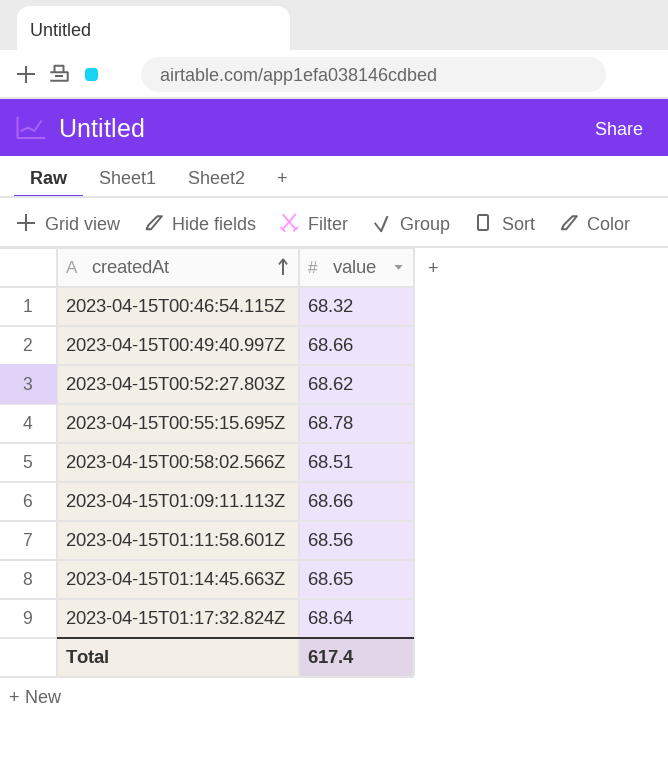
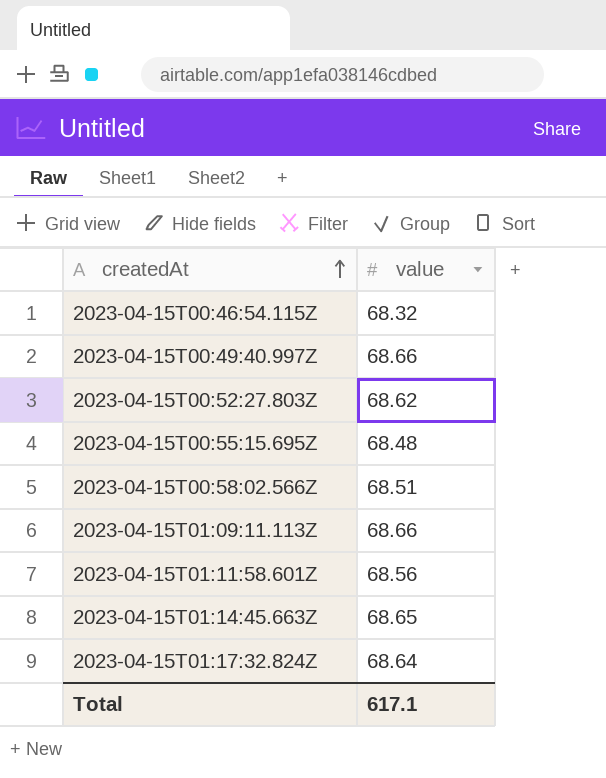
2023-04-15T00:55:15.695Z | value: 68.78 -> 68.48
Total | value: 617.4 -> 617.1

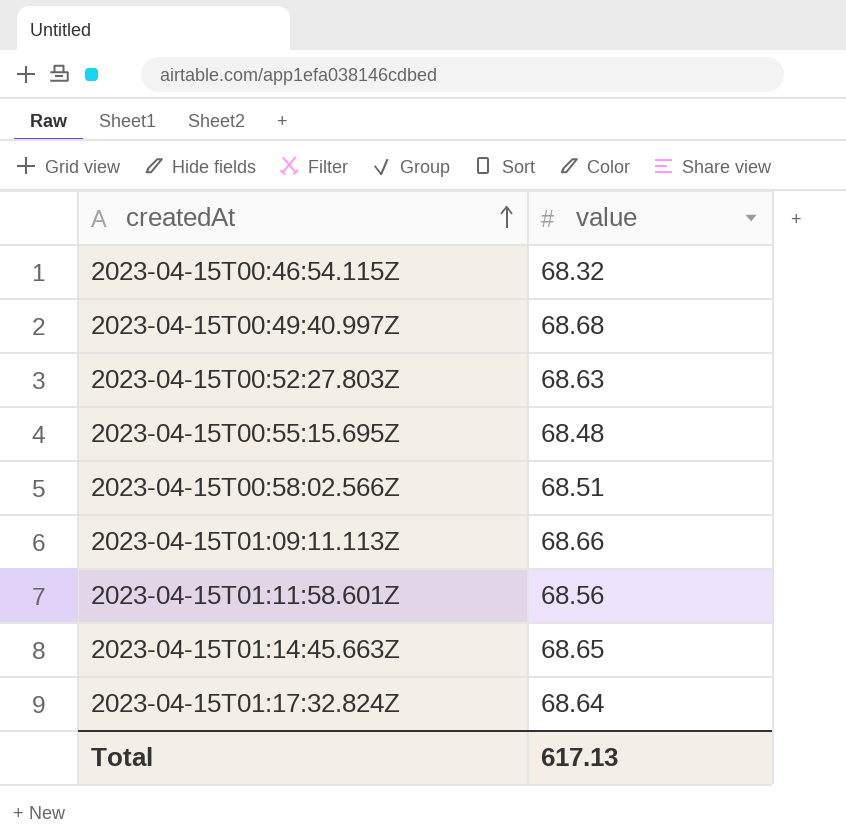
2023-04-15T00:49:40.997Z | value: 68.66 -> 68.68
2023-04-15T00:52:27.803Z | value: 68.62 -> 68.63
Total | value: 617.1 -> 617.13

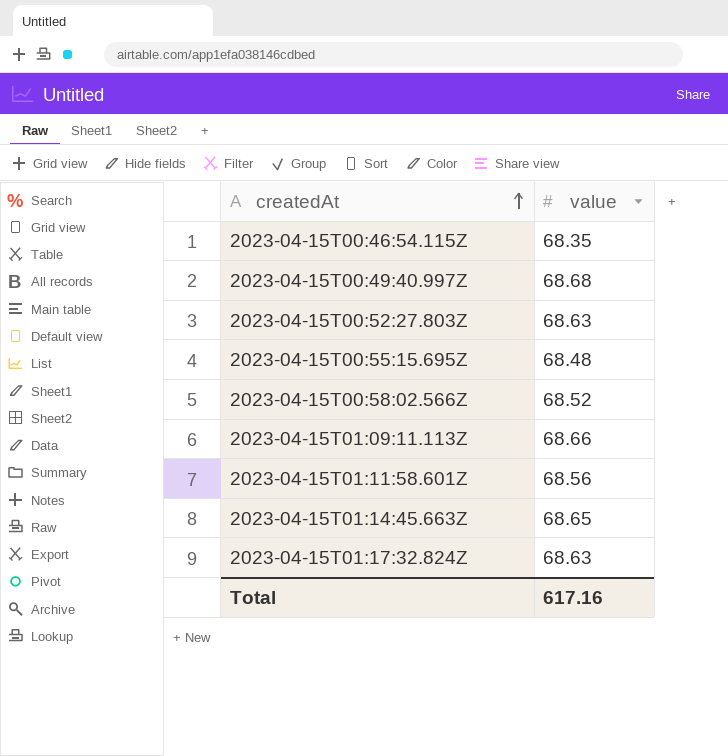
2023-04-15T00:46:54.115Z | value: 68.32 -> 68.35
2023-04-15T00:58:02.566Z | value: 68.51 -> 68.52
2023-04-15T01:17:32.824Z | value: 68.64 -> 68.63
Total | value: 617.13 -> 617.16

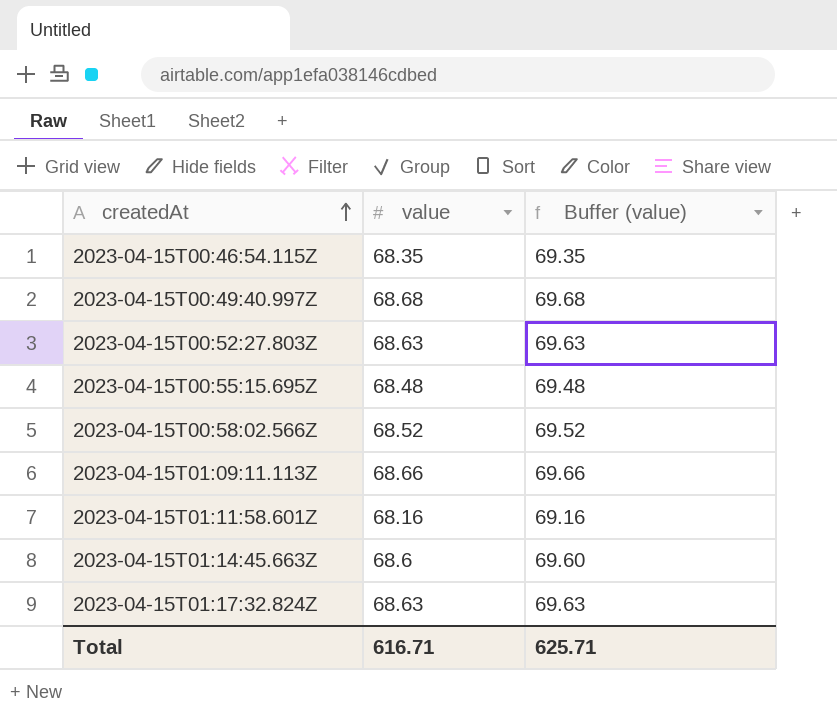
column Buffer (value) | formula: none -> [value] + 1
2023-04-15T01:11:58.601Z | value: 68.56 -> 68.16
2023-04-15T01:14:45.663Z | value: 68.65 -> 68.6
Total | value: 617.16 -> 616.71

